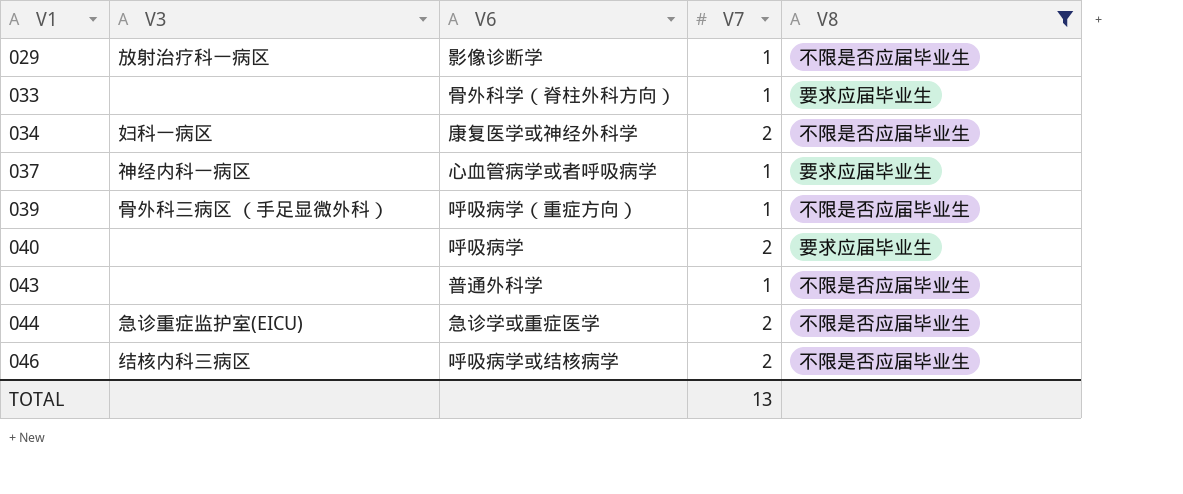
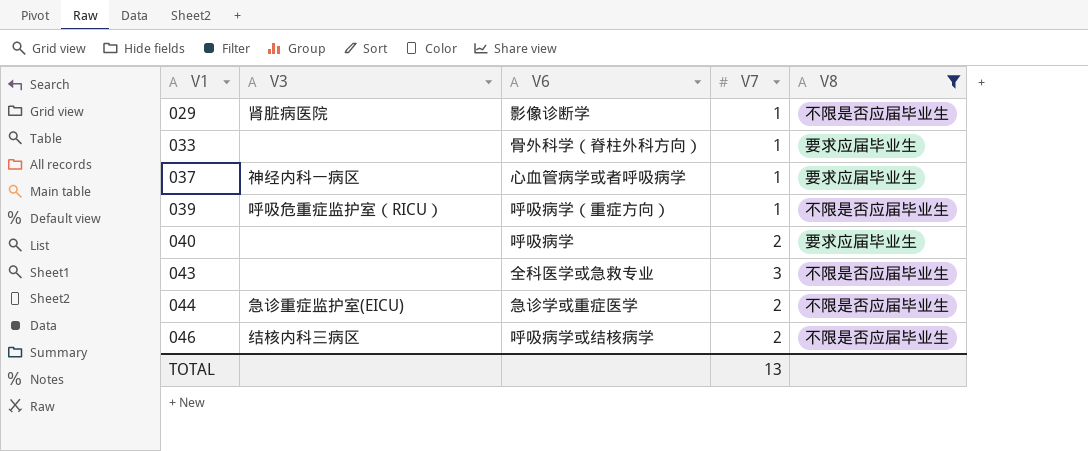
row 034: 妇科一病区 | 康复医学或神经外科学 | 2 | 不限是否应届毕业生 -> none
029 | V3: 放射治疗科一病区 -> 肾脏病医院
039 | V3: 骨外科三病区 （手足显微外科） -> 呼吸危重症监护室（RICU）
043 | V6: 普通外科学 -> 全科医学或急救专业
043 | V7: 1 -> 3

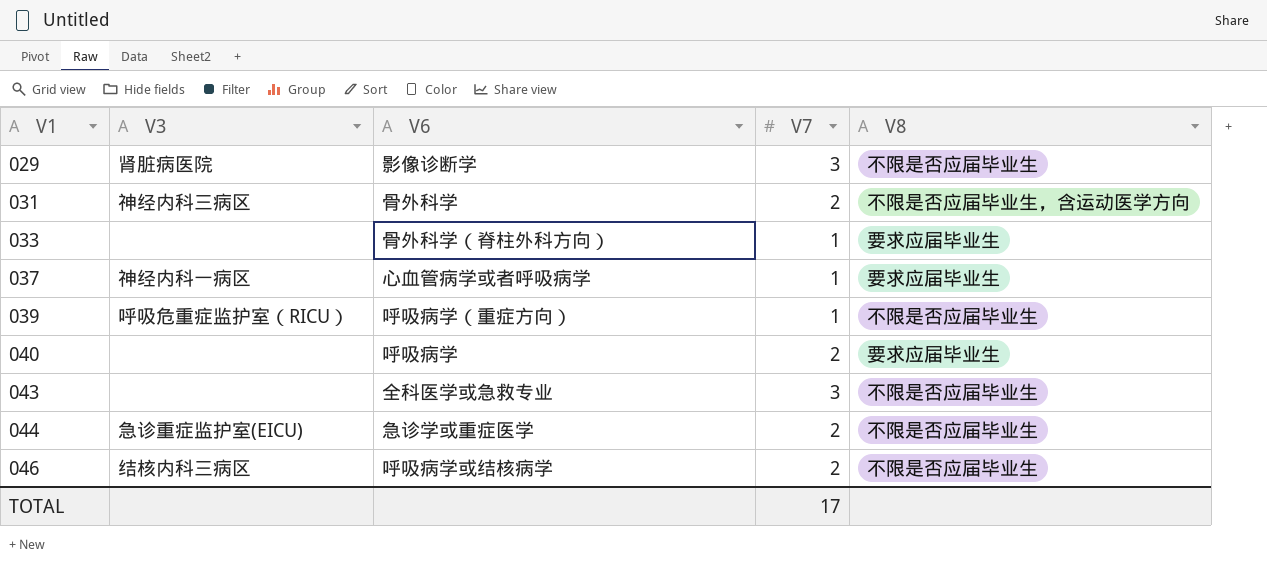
filter: V8 != 不限是否应届毕业生，含运动医学方向 -> none
029 | V7: 1 -> 3
TOTAL | V7: 13 -> 17

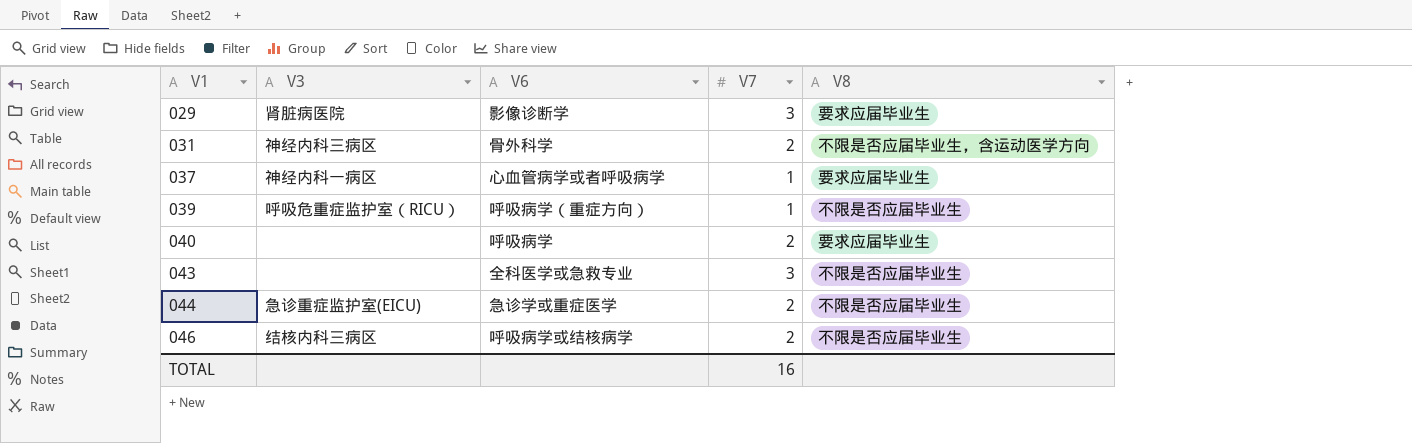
row 033: none | 骨外科学（脊柱外科方向） | 1 | 要求应届毕业生 -> none
029 | V8: 不限是否应届毕业生 -> 要求应届毕业生
TOTAL | V7: 17 -> 16

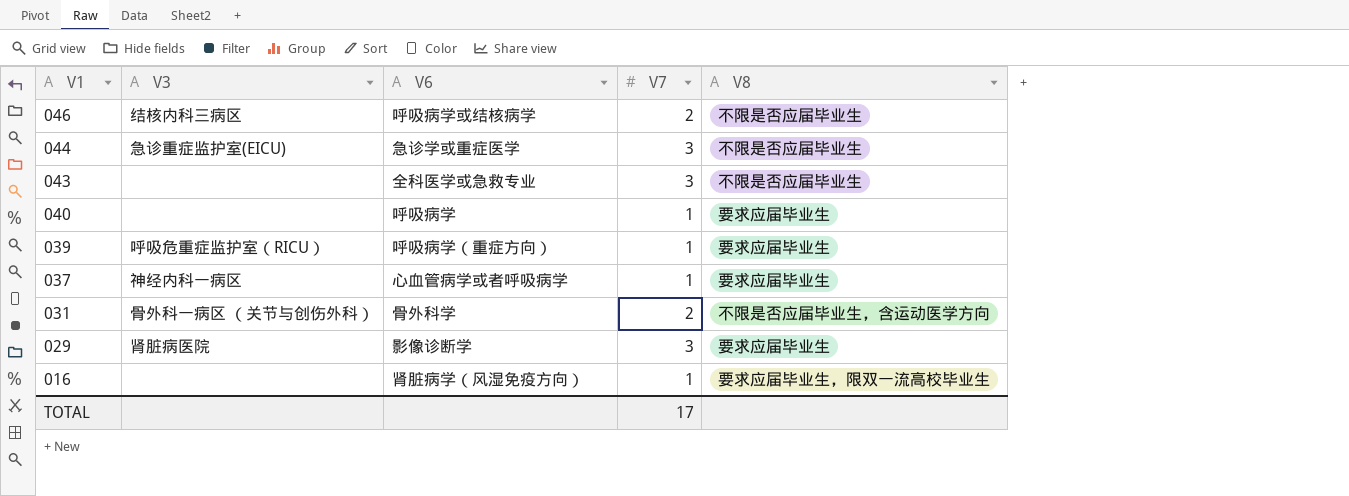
row order: V1 ascending -> V1 descending
044 | V7: 2 -> 3
040 | V7: 2 -> 1
039 | V8: 不限是否应届毕业生 -> 要求应届毕业生
031 | V3: 神经内科三病区 -> 骨外科一病区 （关节与创伤外科）
row 016: none -> none | 肾脏病学（风湿免疫方向） | 1 | 要求应届毕业生，限双一流高校毕业生
TOTAL | V7: 16 -> 17

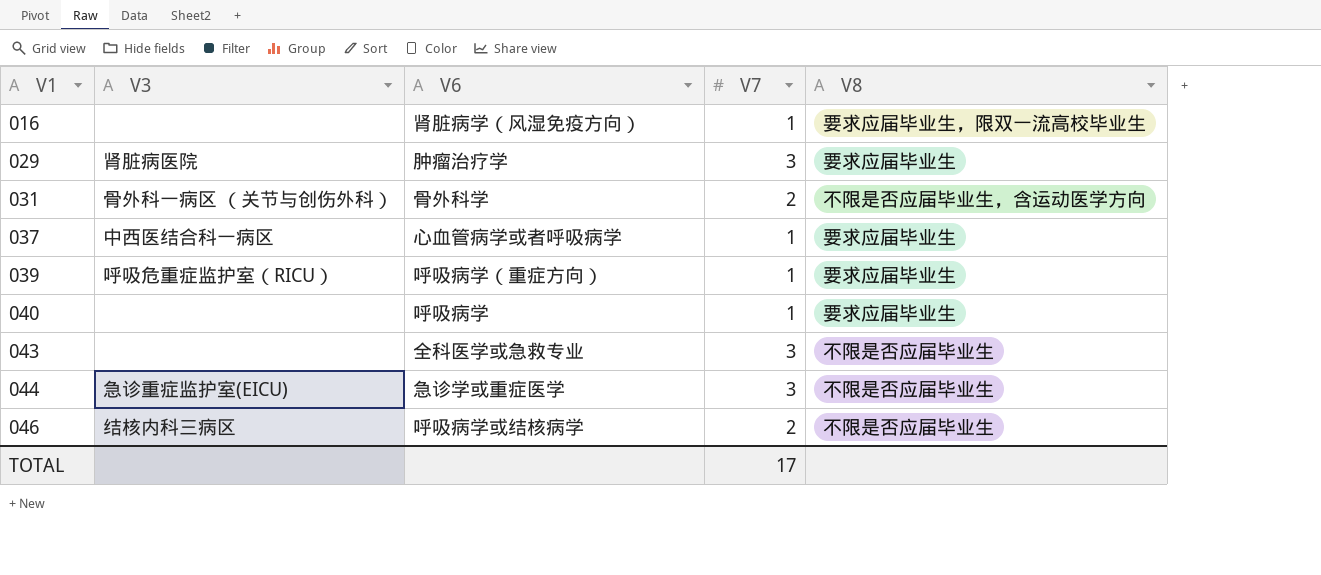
row order: V1 descending -> V1 ascending
029 | V6: 影像诊断学 -> 肿瘤治疗学
037 | V3: 神经内科一病区 -> 中西医结合科一病区

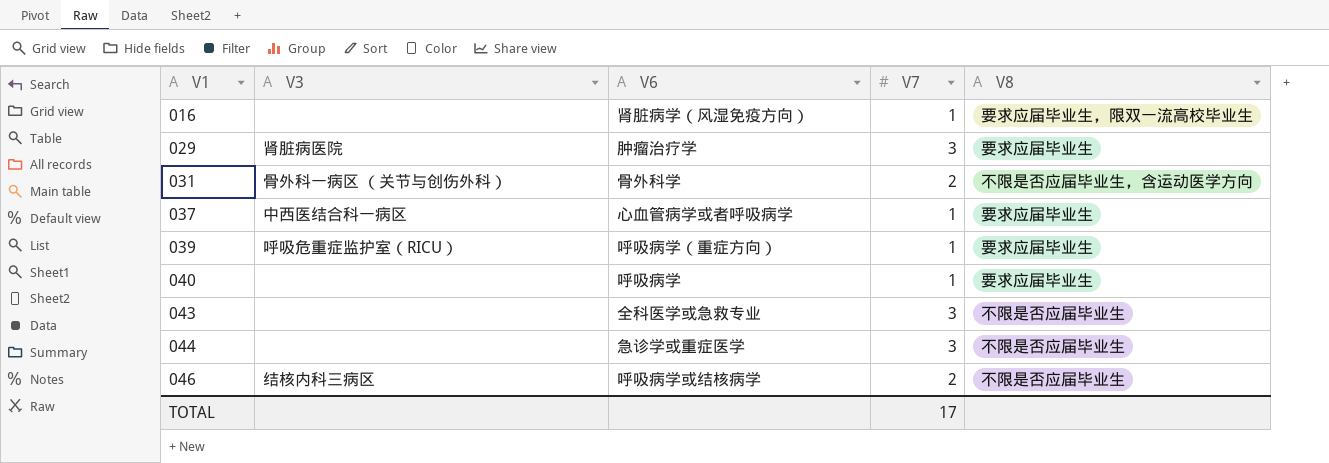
044 | V3: 急诊重症监护室(EICU) -> none

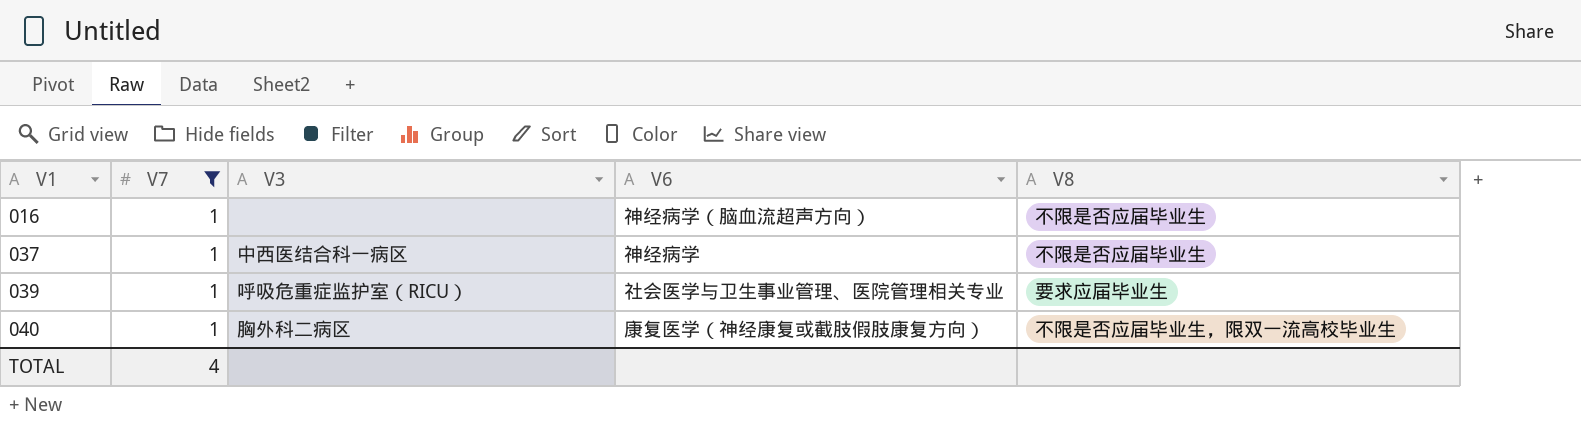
filter: none -> V7 = 1
column V7 | position: 4 -> 2
016 | V6: 肾脏病学（风湿免疫方向） -> 神经病学（脑血流超声方向）
016 | V8: 要求应届毕业生，限双一流高校毕业生 -> 不限是否应届毕业生
037 | V6: 心血管病学或者呼吸病学 -> 神经病学
037 | V8: 要求应届毕业生 -> 不限是否应届毕业生
039 | V6: 呼吸病学（重症方向） -> 社会医学与卫生事业管理、医院管理相关专业
040 | V3: none -> 胸外科二病区
040 | V6: 呼吸病学 -> 康复医学（神经康复或截肢假肢康复方向）
040 | V8: 要求应届毕业生 -> 不限是否应届毕业生，限双一流高校毕业生
TOTAL | V7: 17 -> 4

